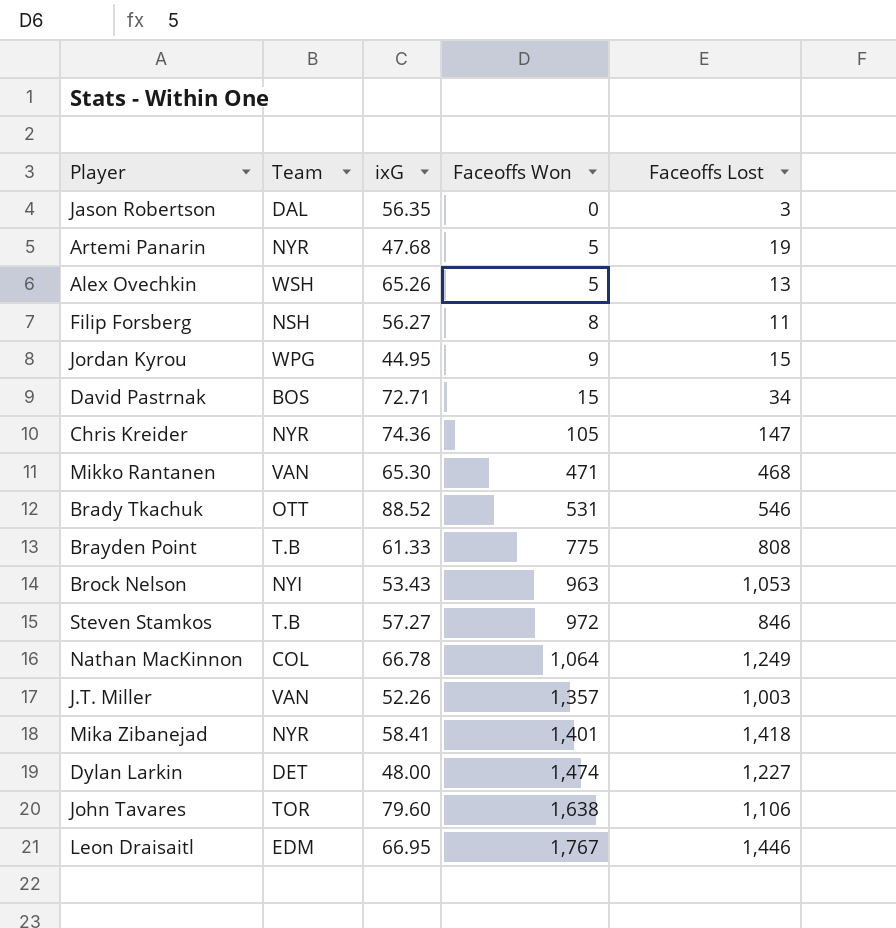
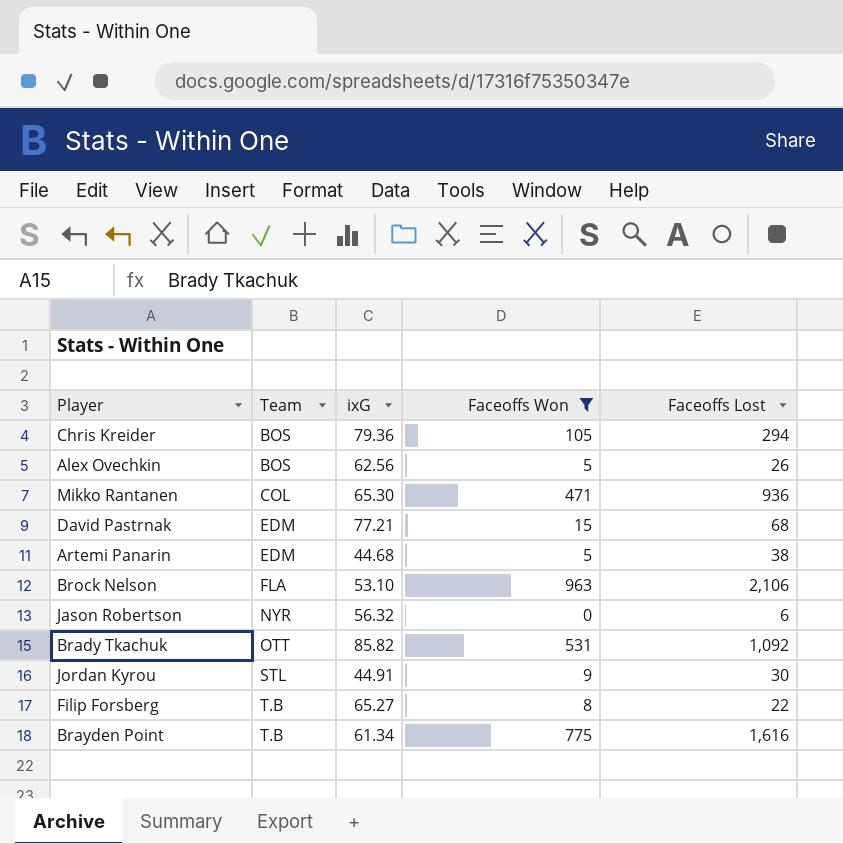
filter: none -> Faceoffs Won <= 963
row order: Faceoffs Won ascending -> Team ascending
Chris Kreider | Team: NYR -> BOS
Chris Kreider | ixG: 74.36 -> 79.36
Chris Kreider | Faceoffs Lost: 147 -> 294
Alex Ovechkin | Team: WSH -> BOS
Alex Ovechkin | ixG: 65.26 -> 62.56
Alex Ovechkin | Faceoffs Lost: 13 -> 26
Mikko Rantanen | Team: VAN -> COL
Mikko Rantanen | Faceoffs Lost: 468 -> 936
David Pastrnak | Team: BOS -> EDM
David Pastrnak | ixG: 72.71 -> 77.21
David Pastrnak | Faceoffs Lost: 34 -> 68
Artemi Panarin | Team: NYR -> EDM
Artemi Panarin | ixG: 47.68 -> 44.68
Artemi Panarin | Faceoffs Lost: 19 -> 38
Brock Nelson | Team: NYI -> FLA
Brock Nelson | ixG: 53.43 -> 53.10
Brock Nelson | Faceoffs Lost: 1,053 -> 2,106
Jason Robertson | Team: DAL -> NYR
Jason Robertson | ixG: 56.35 -> 56.32
Jason Robertson | Faceoffs Lost: 3 -> 6
Brady Tkachuk | ixG: 88.52 -> 85.82
Brady Tkachuk | Faceoffs Lost: 546 -> 1,092
Jordan Kyrou | Team: WPG -> STL
Jordan Kyrou | ixG: 44.95 -> 44.91
Jordan Kyrou | Faceoffs Lost: 15 -> 30
Filip Forsberg | Team: NSH -> T.B
Filip Forsberg | ixG: 56.27 -> 65.27
Filip Forsberg | Faceoffs Lost: 11 -> 22
Brayden Point | ixG: 61.33 -> 61.34
Brayden Point | Faceoffs Lost: 808 -> 1,616

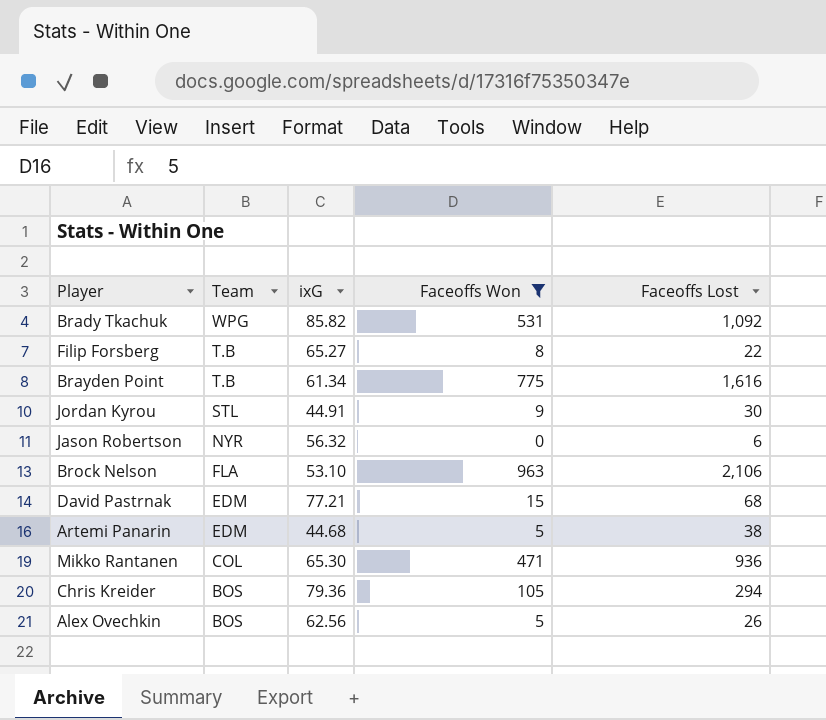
row order: Team ascending -> Team descending
Brady Tkachuk | Team: OTT -> WPG

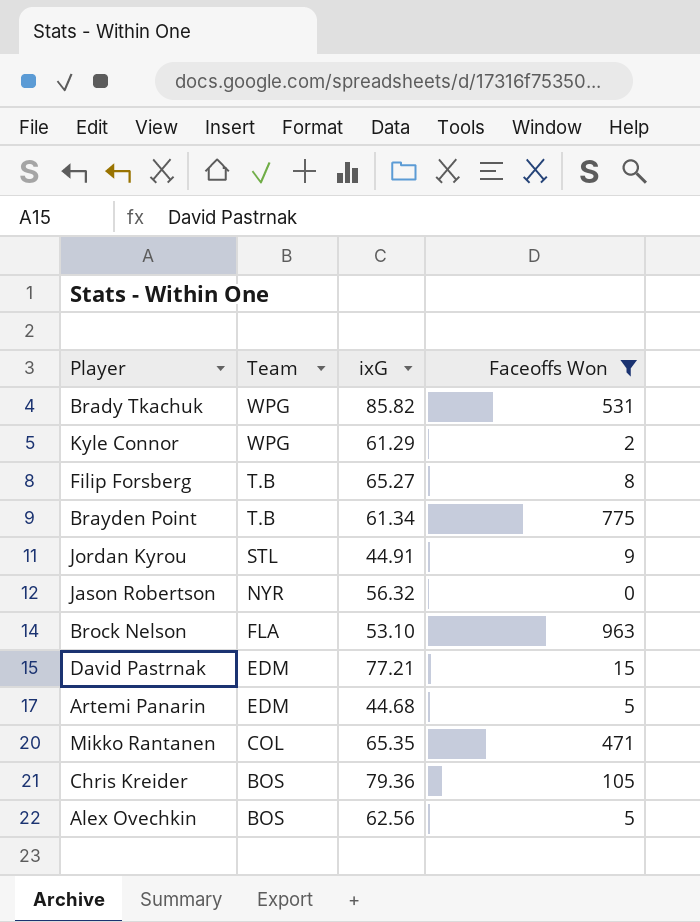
column Faceoffs Lost | position: 5 -> none
row Kyle Connor: none -> WPG | 61.29 | 2
Mikko Rantanen | ixG: 65.30 -> 65.35

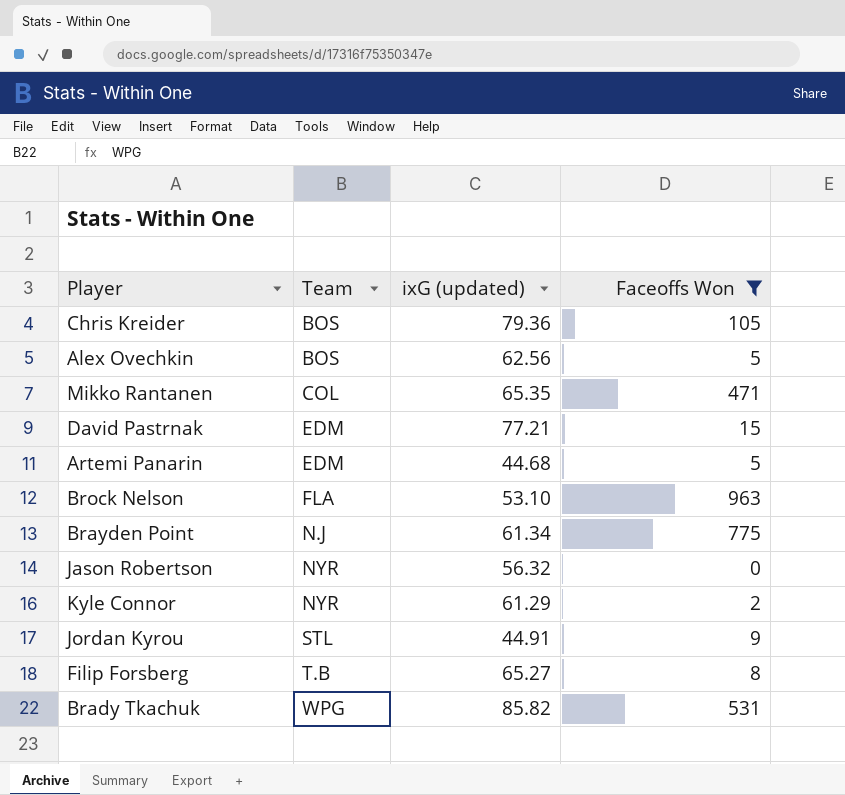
row order: Team descending -> Team ascending
column name: ixG -> ixG (updated)
Brayden Point | Team: T.B -> N.J
Kyle Connor | Team: WPG -> NYR

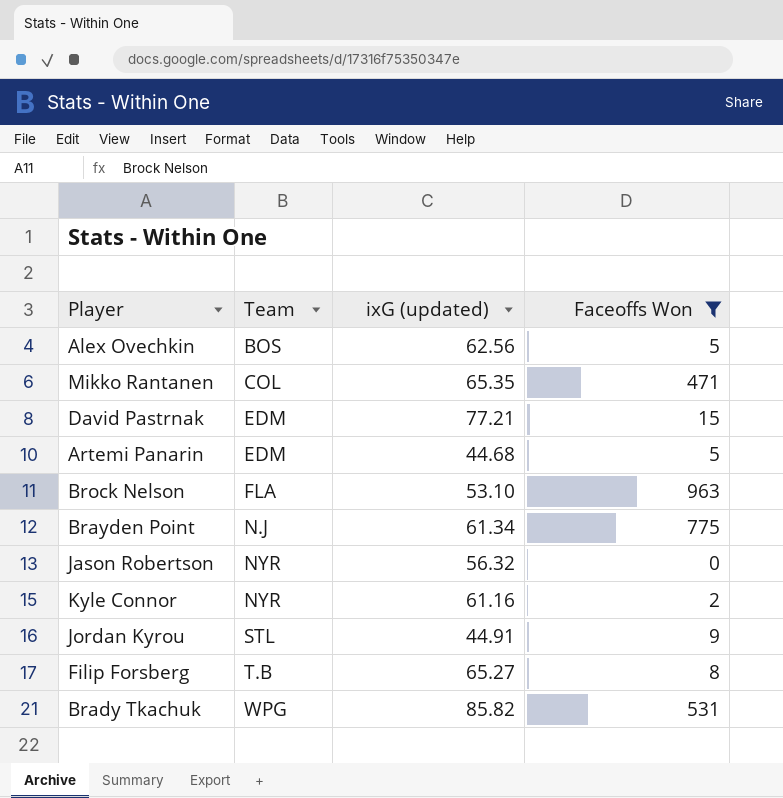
row Chris Kreider: BOS | 79.36 | 105 -> none
Kyle Connor | ixG (updated): 61.29 -> 61.16

